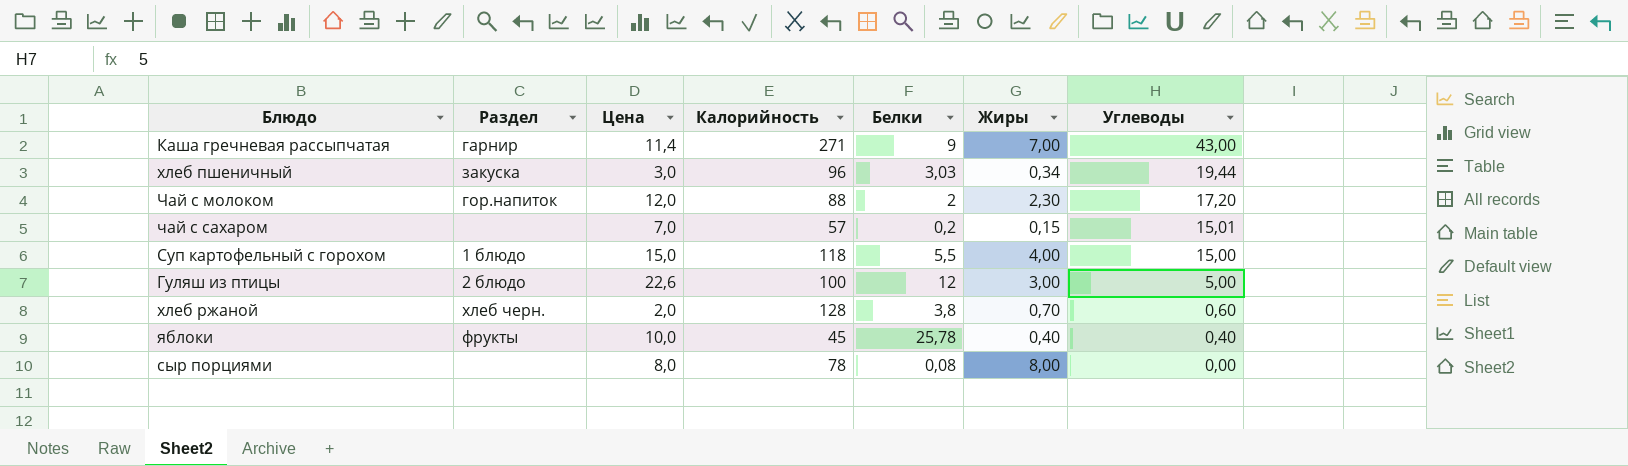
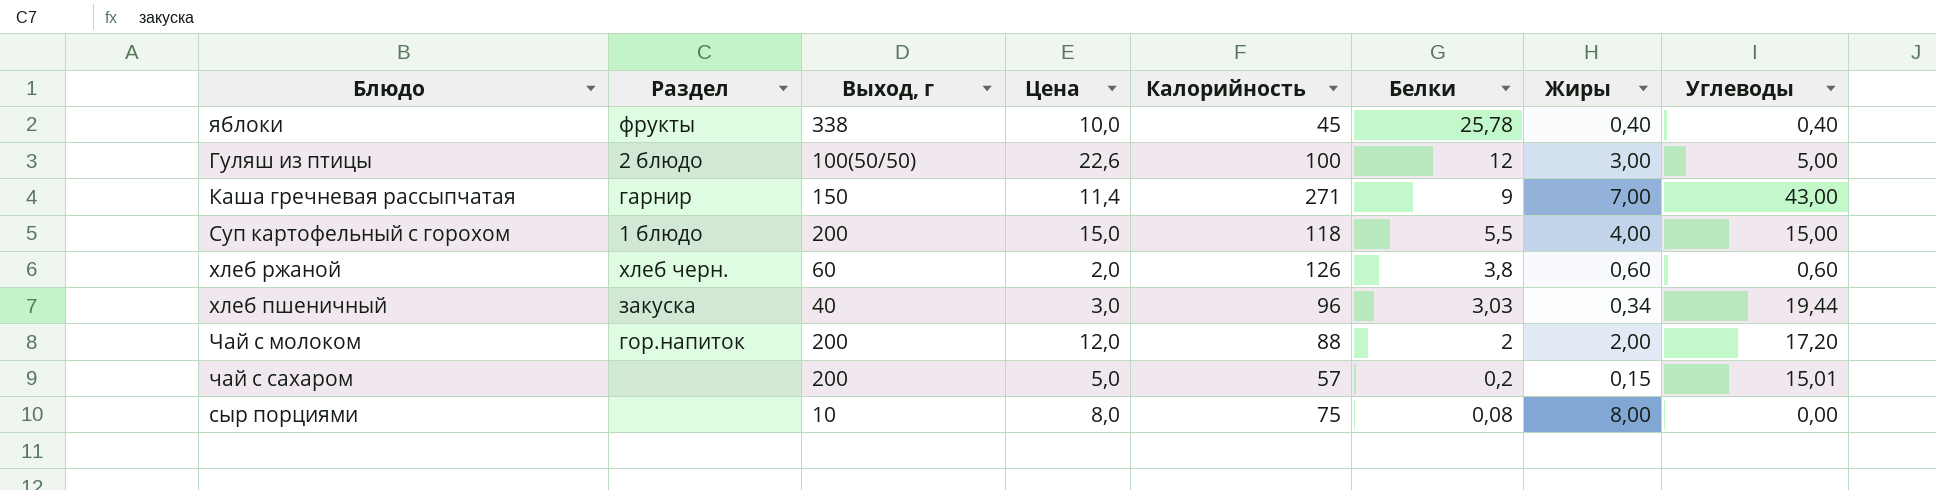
row order: Углеводы descending -> Белки descending
column Выход, г | position: none -> 3
хлеб ржаной | Калорийность: 128 -> 126
хлеб ржаной | Жиры: 0,70 -> 0,60
Чай с молоком | Жиры: 2,30 -> 2,00
чай с сахаром | Цена: 7,0 -> 5,0
сыр порциями | Калорийность: 78 -> 75

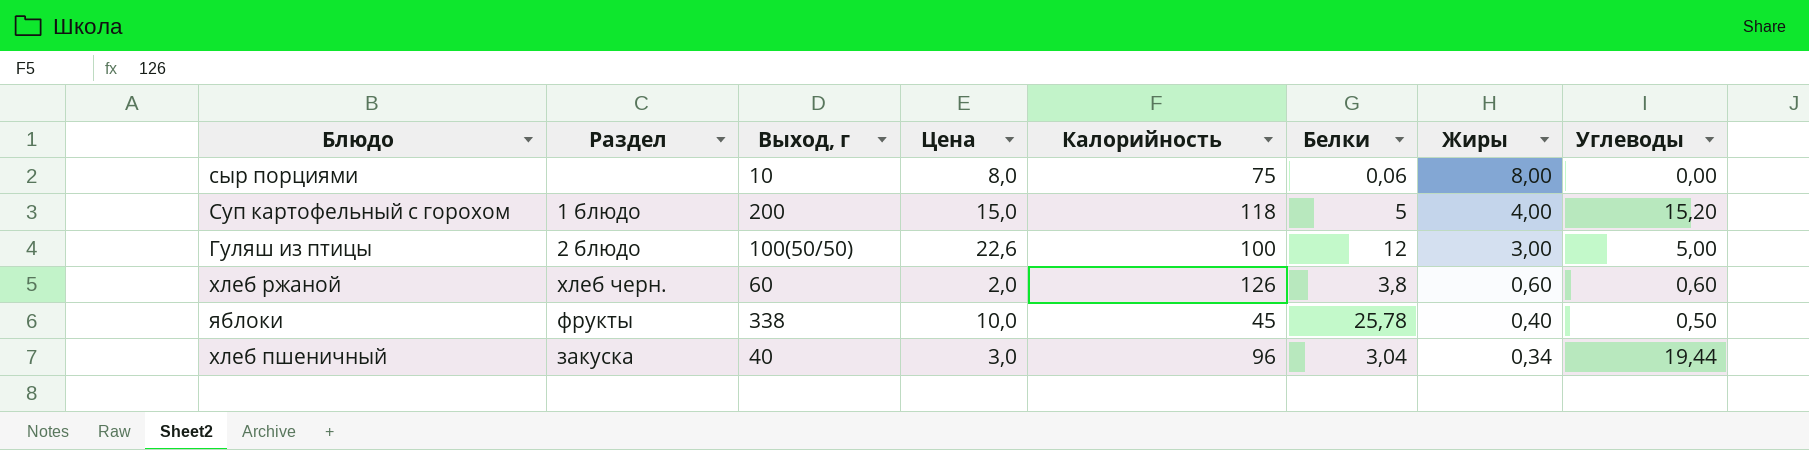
row order: Белки descending -> Жиры descending
row Каша гречневая рассыпчатая: гарнир | 150 | 11,4 | 271 | 9 | 7,00 | 43,00 -> none
row Чай с молоком: гор.напиток | 200 | 12,0 | 88 | 2 | 2,00 | 17,20 -> none
row чай с сахаром: none | 200 | 5,0 | 57 | 0,2 | 0,15 | 15,01 -> none
сыр порциями | Белки: 0,08 -> 0,06
Суп картофельный с горохом | Белки: 5,5 -> 5
Суп картофельный с горохом | Углеводы: 15,00 -> 15,20
яблоки | Углеводы: 0,40 -> 0,50
хлеб пшеничный | Белки: 3,03 -> 3,04

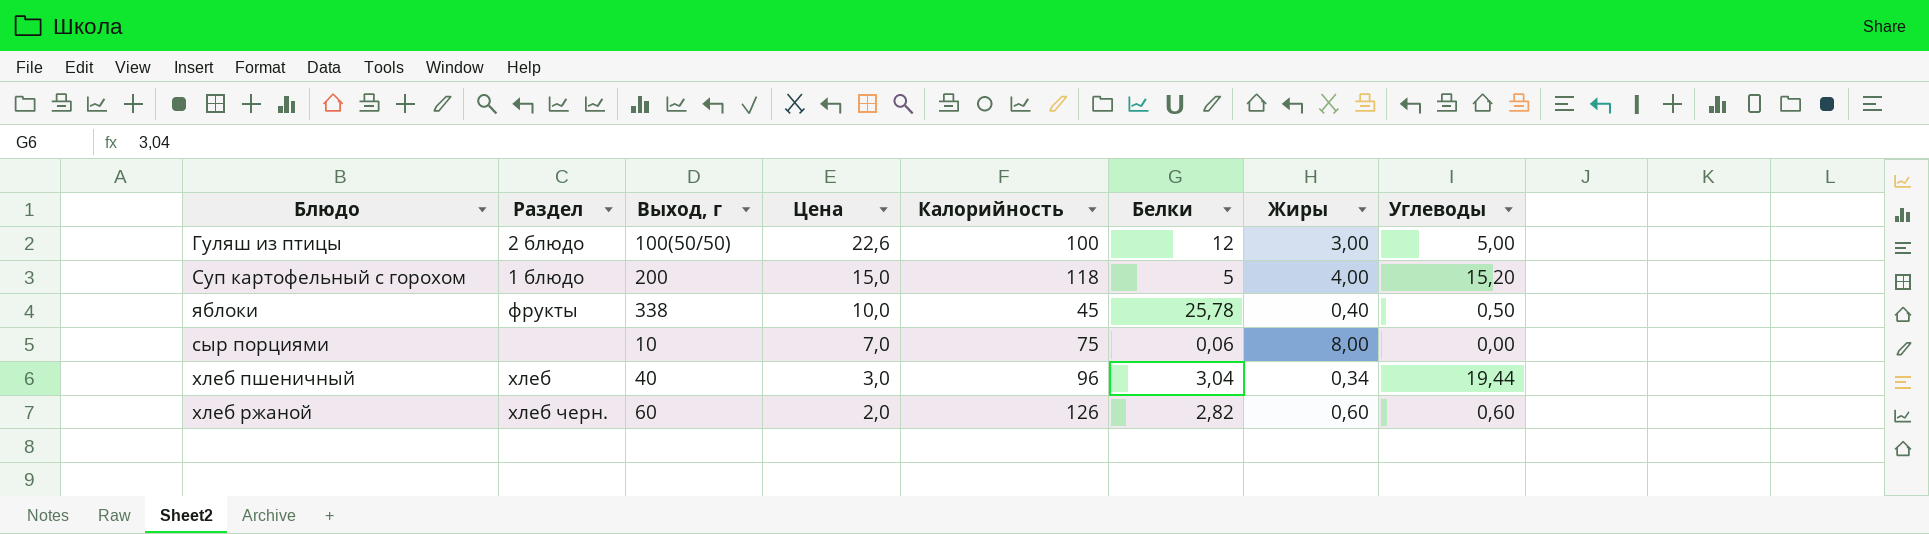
row order: Жиры descending -> Цена descending
сыр порциями | Цена: 8,0 -> 7,0
хлеб пшеничный | Раздел: закуска -> хлеб
хлеб ржаной | Белки: 3,8 -> 2,82

